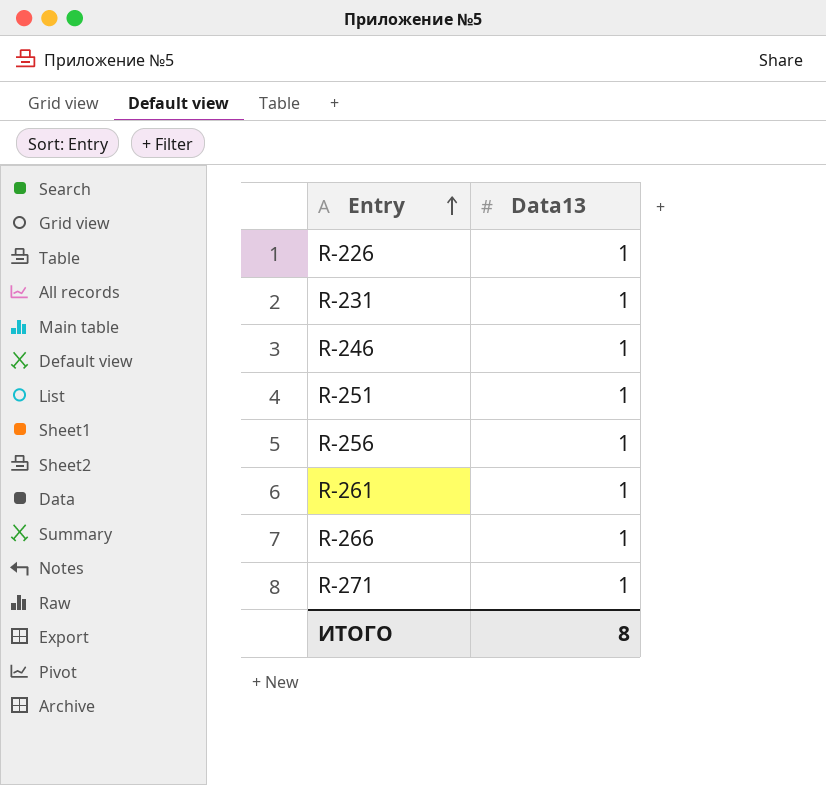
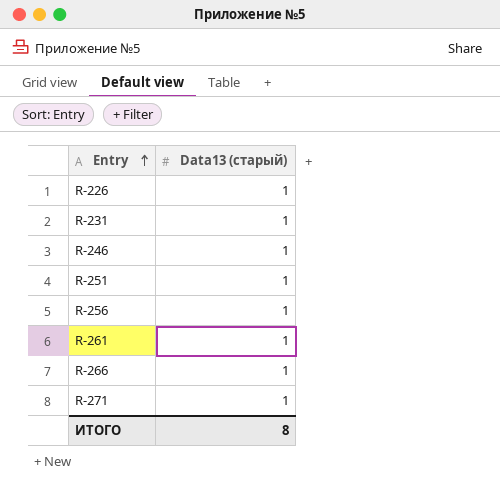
column name: Data13 -> Data13 (старый)

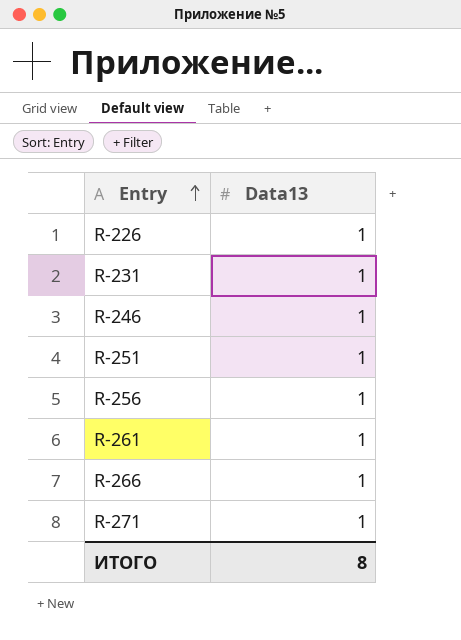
column name: Data13 (старый) -> Data13

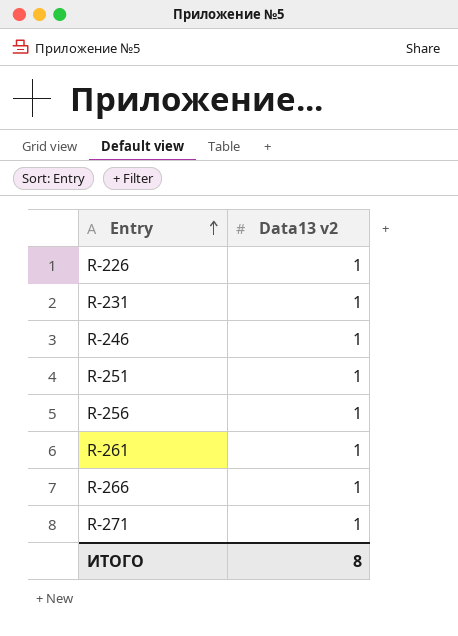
column name: Data13 -> Data13 v2

